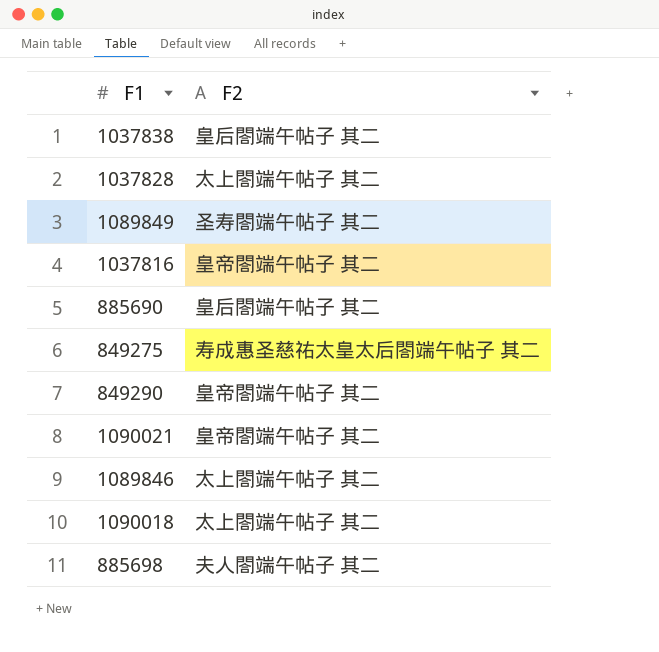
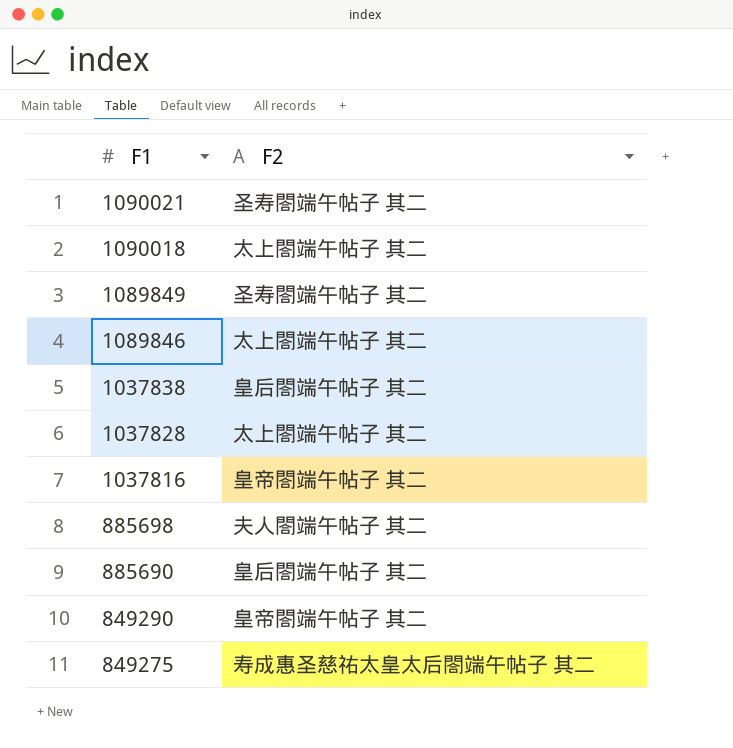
row order: none -> F1 descending
1090021 | F2: 皇帝閤端午帖子 其二 -> 圣寿閤端午帖子 其二

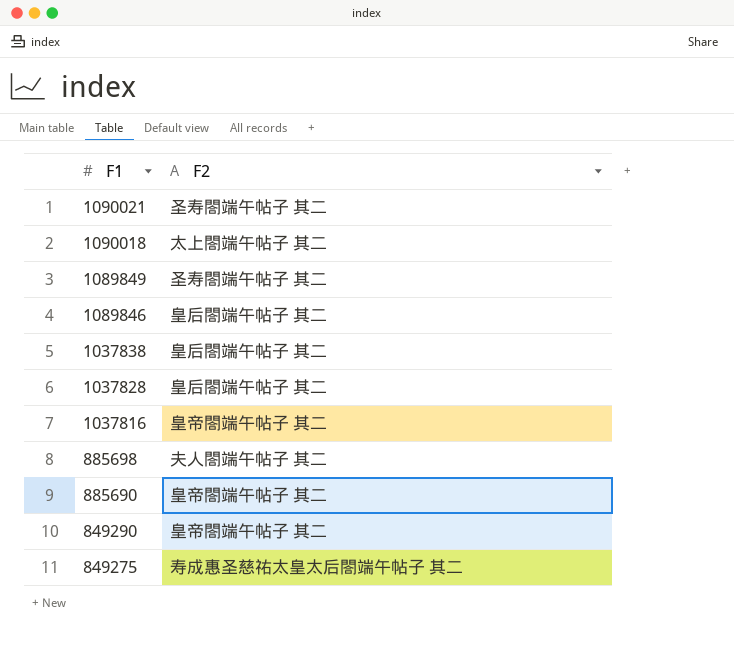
1089846 | F2: 太上閤端午帖子 其二 -> 皇后閤端午帖子 其二
1037828 | F2: 太上閤端午帖子 其二 -> 皇后閤端午帖子 其二
885690 | F2: 皇后閤端午帖子 其二 -> 皇帝閤端午帖子 其二

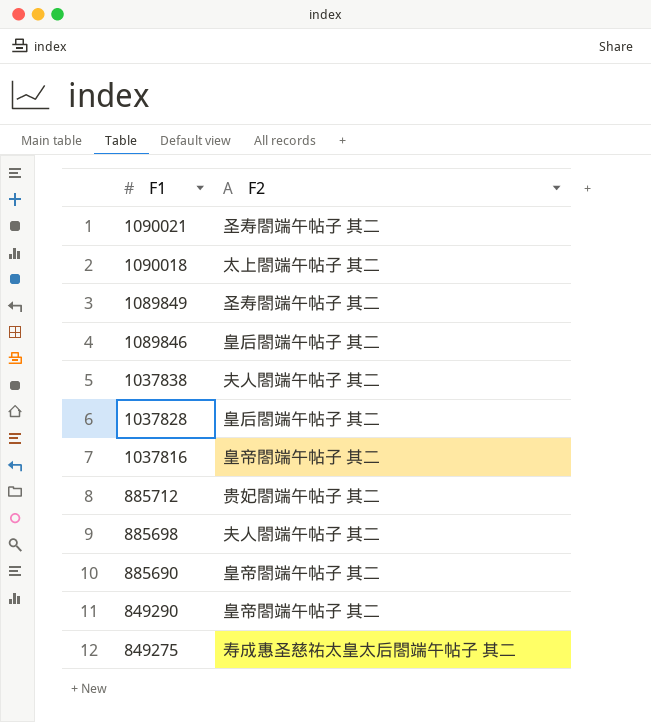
1037838 | F2: 皇后閤端午帖子 其二 -> 夫人閤端午帖子 其二
row 885712: none -> 贵妃閤端午帖子 其二

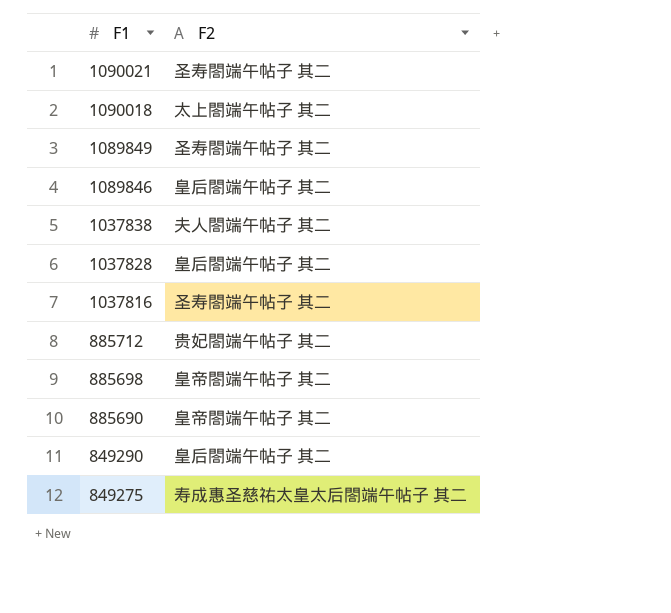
1037816 | F2: 皇帝閤端午帖子 其二 -> 圣寿閤端午帖子 其二
885698 | F2: 夫人閤端午帖子 其二 -> 皇帝閤端午帖子 其二
849290 | F2: 皇帝閤端午帖子 其二 -> 皇后閤端午帖子 其二

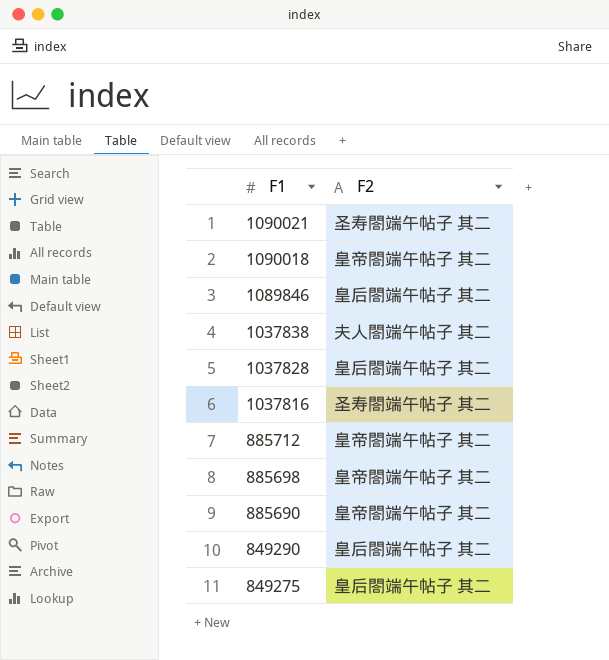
row 1089849: 圣寿閤端午帖子 其二 -> none
1090018 | F2: 太上閤端午帖子 其二 -> 皇帝閤端午帖子 其二
885712 | F2: 贵妃閤端午帖子 其二 -> 皇帝閤端午帖子 其二
849275 | F2: 寿成惠圣慈祐太皇太后閤端午帖子 其二 -> 皇后閤端午帖子 其二

